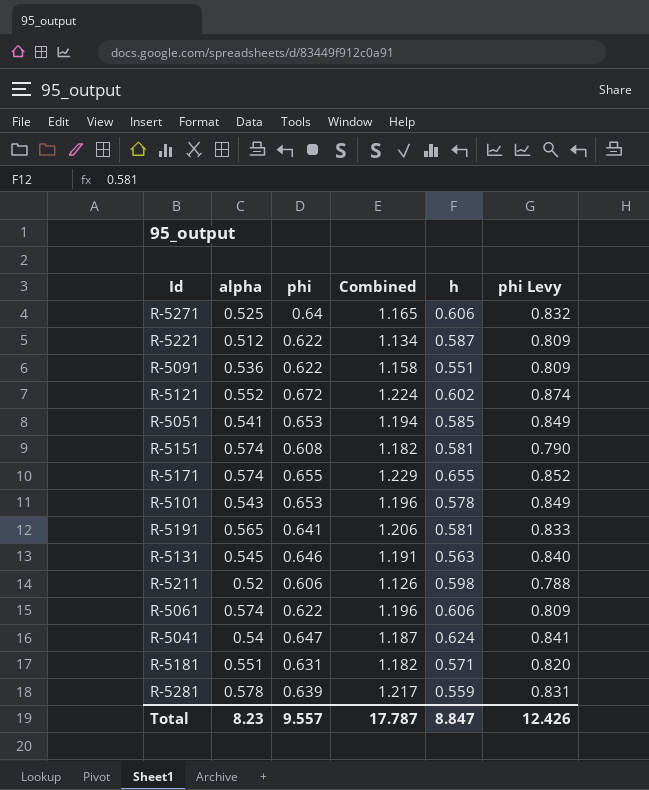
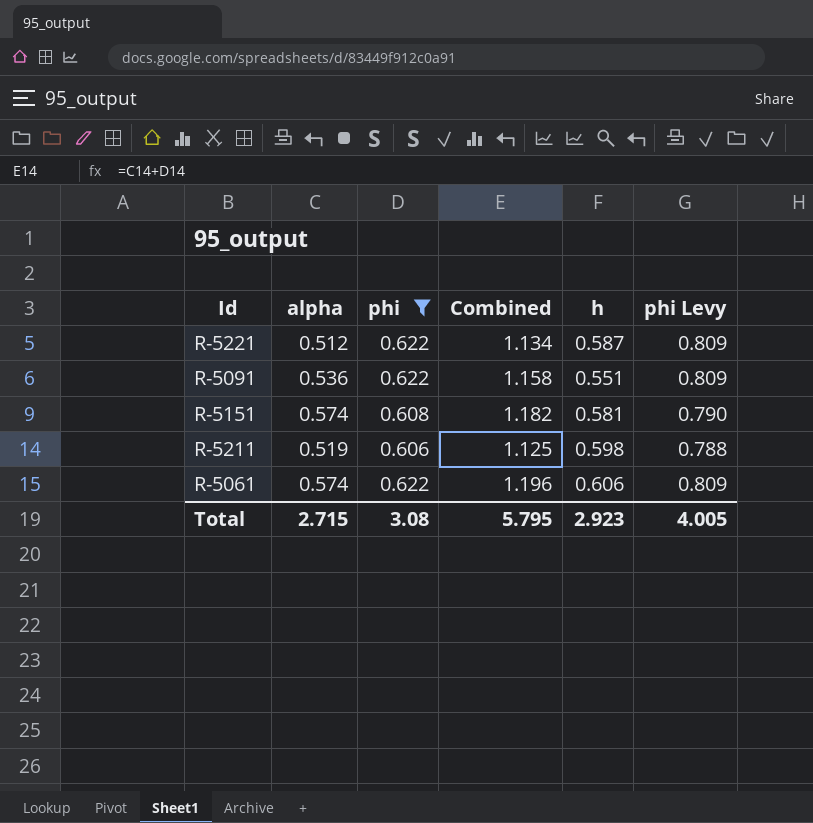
filter: none -> phi <= 0.622
R-5211 | alpha: 0.52 -> 0.519
R-5211 | Combined: 1.126 -> 1.125
Total | alpha: 8.23 -> 2.715
Total | phi: 9.557 -> 3.08
Total | Combined: 17.787 -> 5.795
Total | h: 8.847 -> 2.923
Total | phi Levy: 12.426 -> 4.005

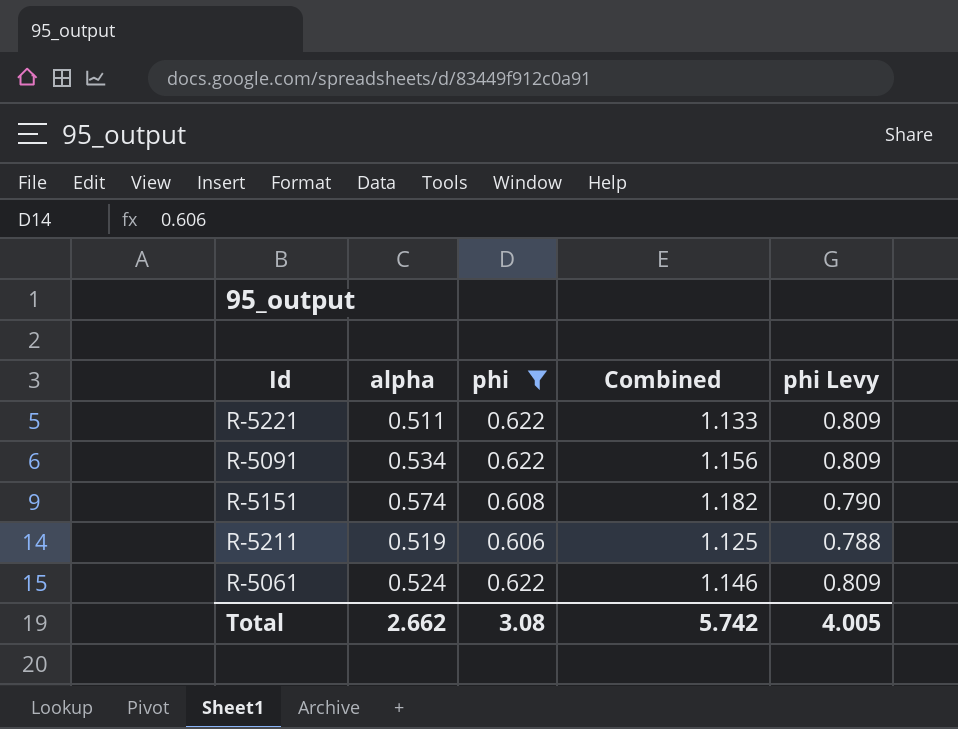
column h | position: 5 -> none
R-5221 | alpha: 0.512 -> 0.511
R-5221 | Combined: 1.134 -> 1.133
R-5091 | alpha: 0.536 -> 0.534
R-5091 | Combined: 1.158 -> 1.156
R-5061 | alpha: 0.574 -> 0.524
R-5061 | Combined: 1.196 -> 1.146
Total | alpha: 2.715 -> 2.662
Total | Combined: 5.795 -> 5.742

